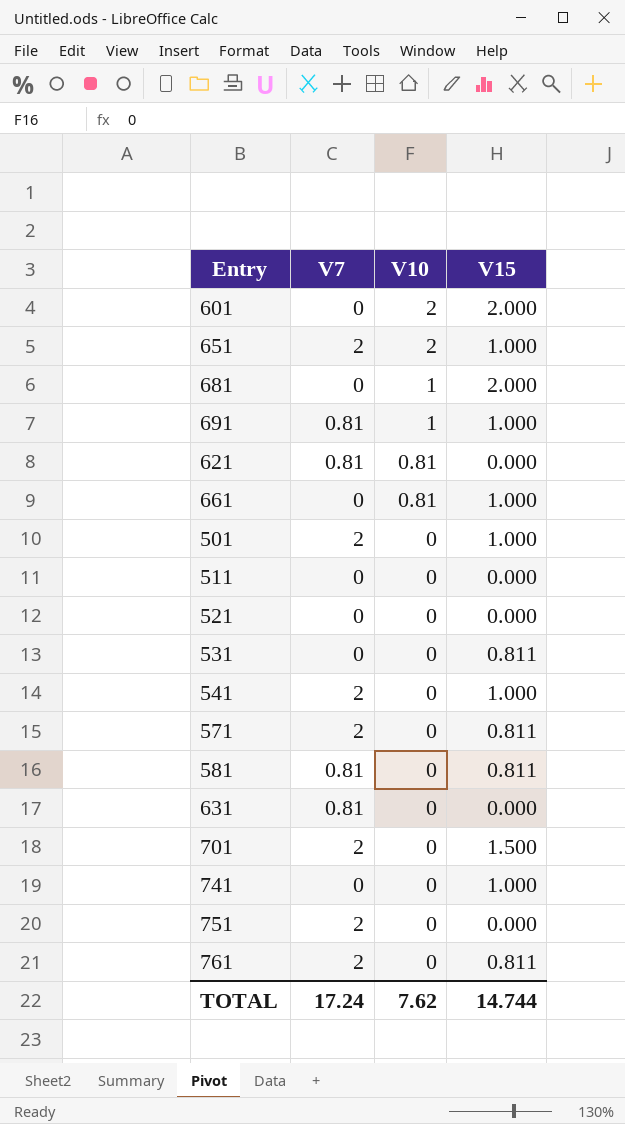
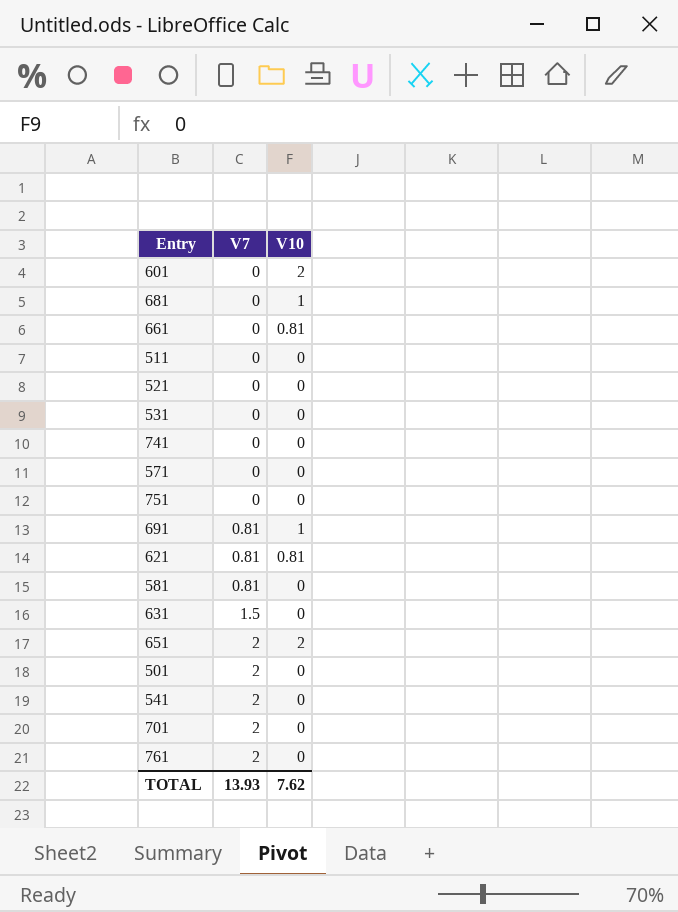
row order: V10 descending -> V7 ascending
column V15 | position: 4 -> none
571 | V7: 2 -> 0
751 | V7: 2 -> 0
631 | V7: 0.81 -> 1.5
TOTAL | V7: 17.24 -> 13.93

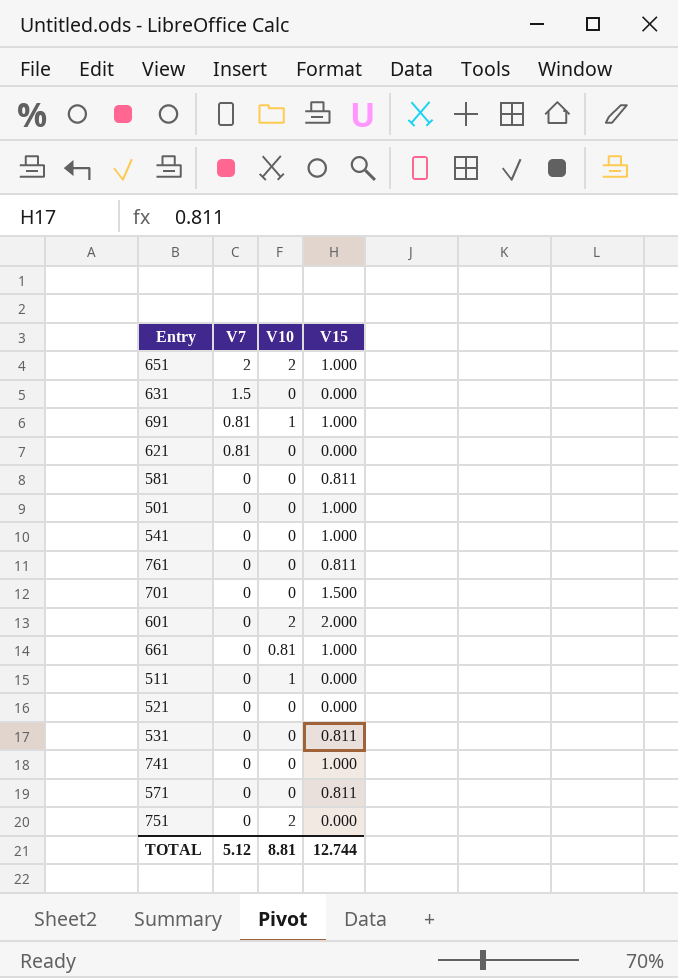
row order: V7 ascending -> V7 descending
column V15 | position: none -> 4
row 681: 0 | 1 -> none
621 | V10: 0.81 -> 0
581 | V7: 0.81 -> 0
501 | V7: 2 -> 0
541 | V7: 2 -> 0
761 | V7: 2 -> 0
701 | V7: 2 -> 0
511 | V10: 0 -> 1
751 | V10: 0 -> 2
TOTAL | V7: 13.93 -> 5.12
TOTAL | V10: 7.62 -> 8.81

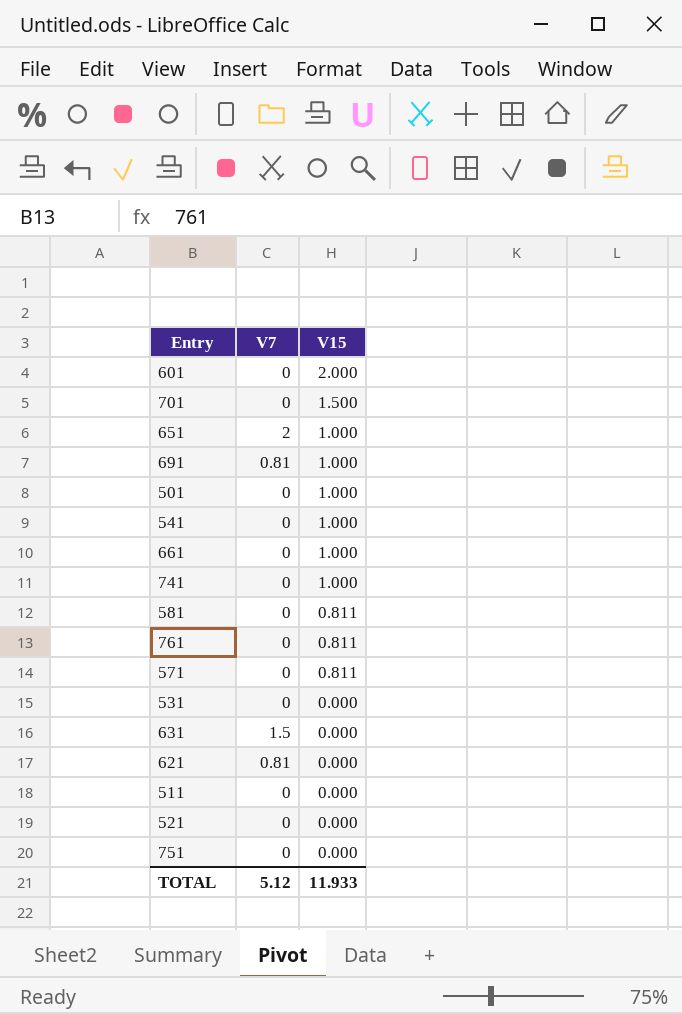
row order: V7 descending -> V15 descending
column V10 | position: 3 -> none
531 | V15: 0.811 -> 0.000
TOTAL | V15: 12.744 -> 11.933

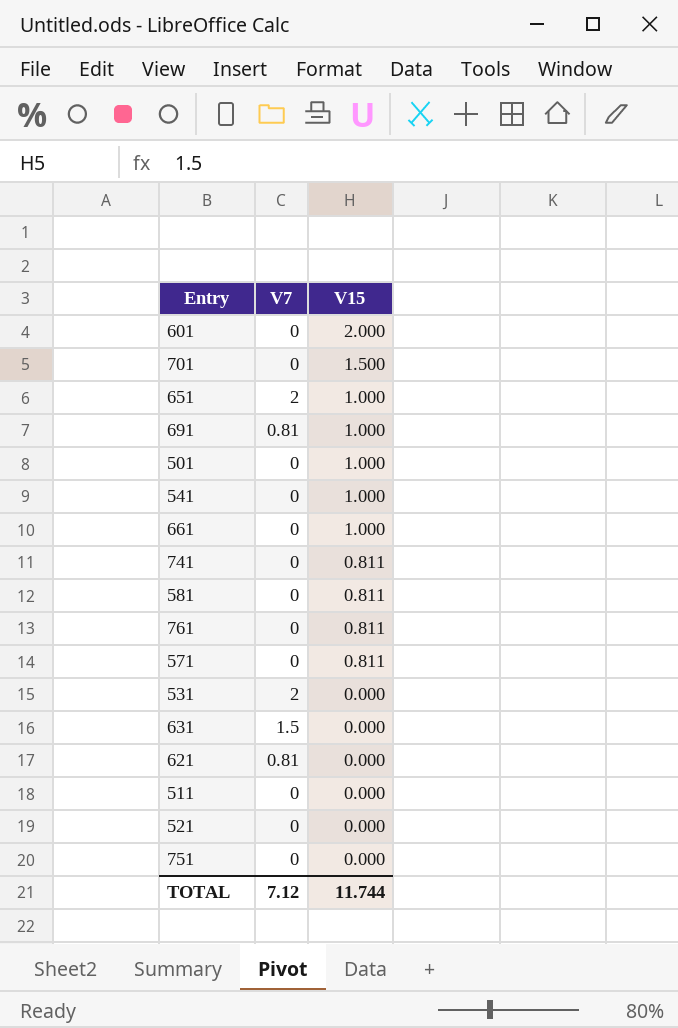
741 | V15: 1.000 -> 0.811
531 | V7: 0 -> 2
TOTAL | V7: 5.12 -> 7.12
TOTAL | V15: 11.933 -> 11.744

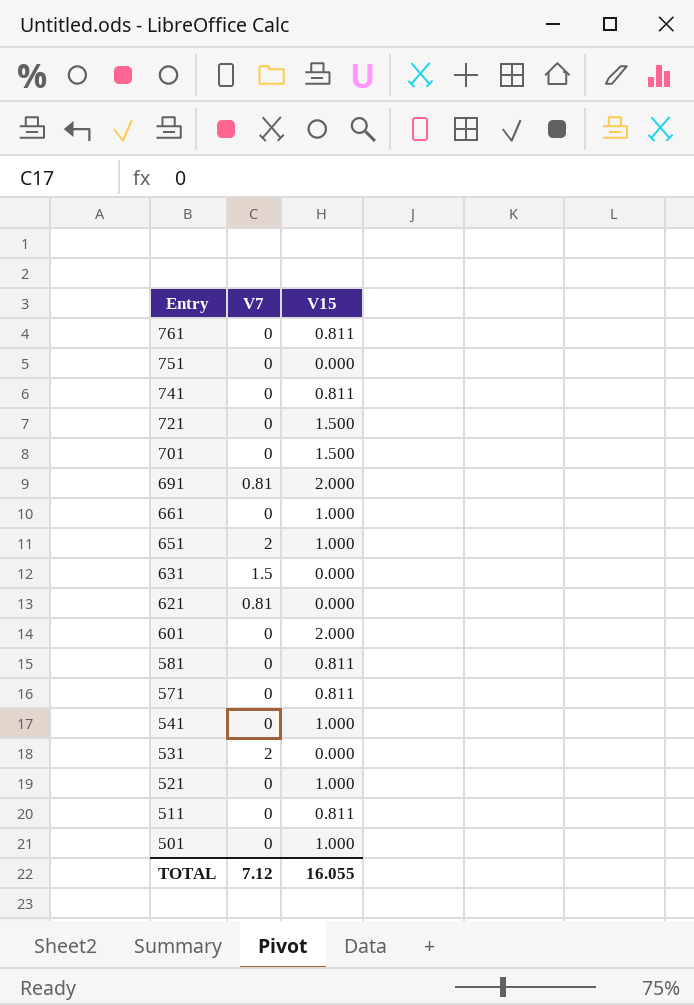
row order: V15 descending -> Entry descending
row 721: none -> 0 | 1.500
691 | V15: 1.000 -> 2.000
521 | V15: 0.000 -> 1.000
511 | V15: 0.000 -> 0.811
TOTAL | V15: 11.744 -> 16.055

